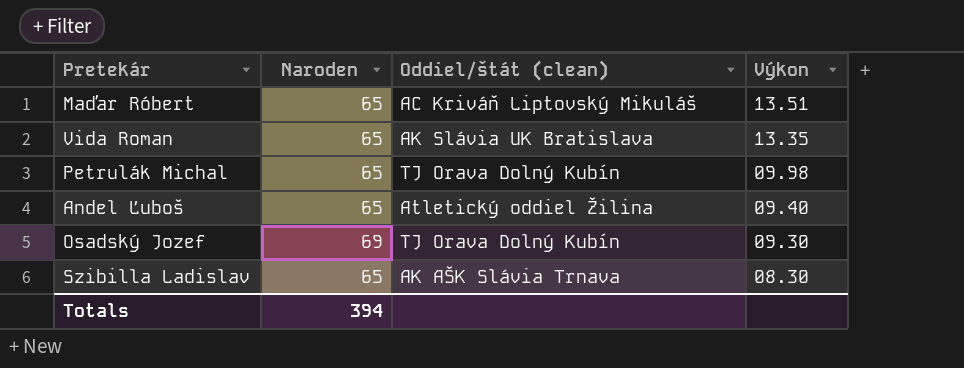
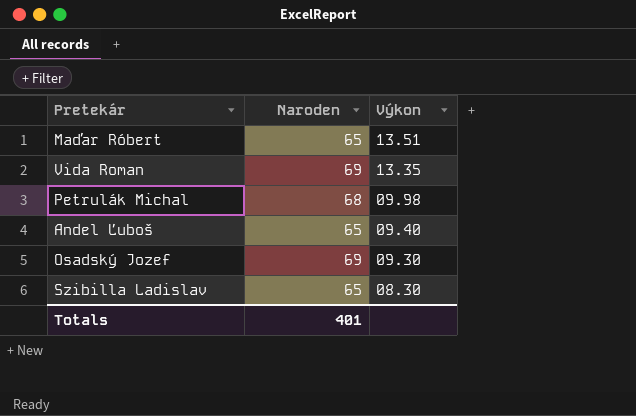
column Oddiel/štát (clean) | position: 3 -> none
Vida Roman | Naroden: 65 -> 69
Petrulák Michal | Naroden: 65 -> 68
Totals | Naroden: 394 -> 401

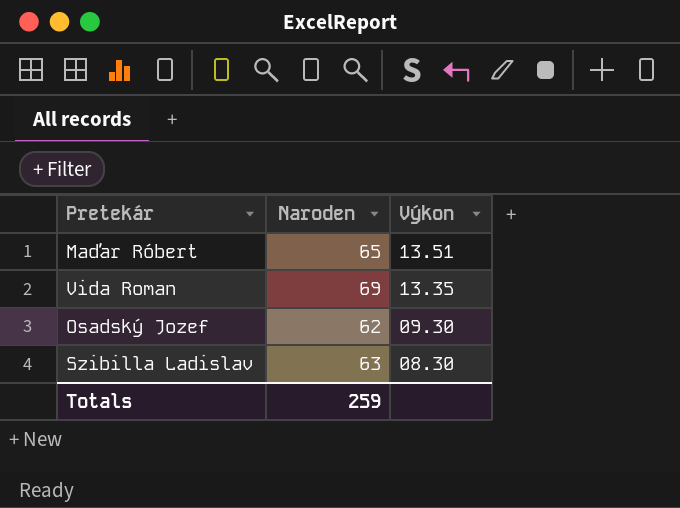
row Petrulák Michal: 68 | 09.98 -> none
row Andel Ľuboš: 65 | 09.40 -> none
Osadský Jozef | Naroden: 69 -> 62
Szibilla Ladislav | Naroden: 65 -> 63
Totals | Naroden: 401 -> 259

